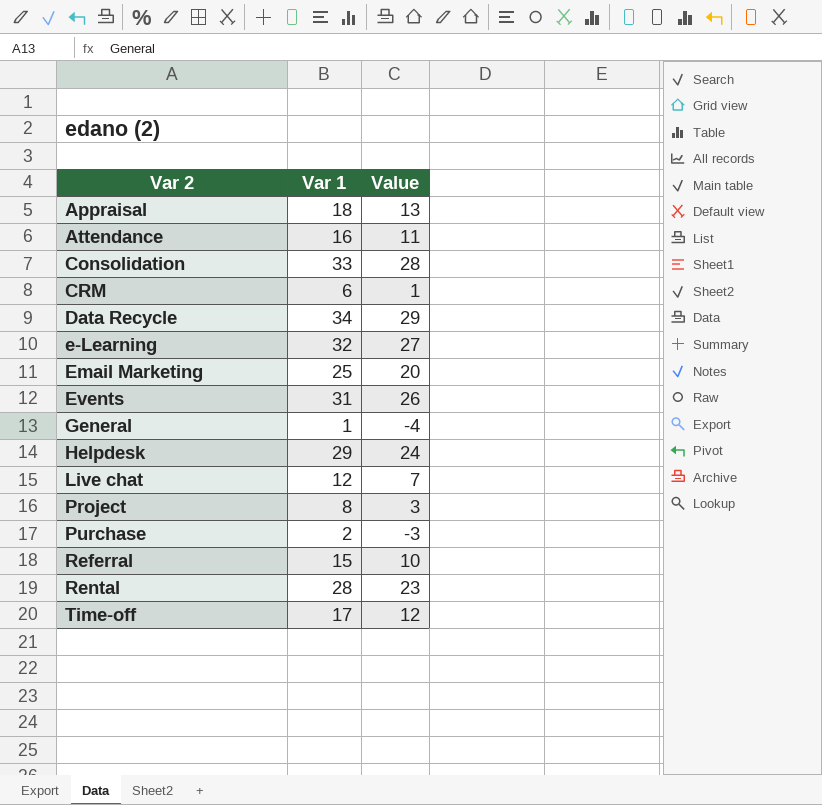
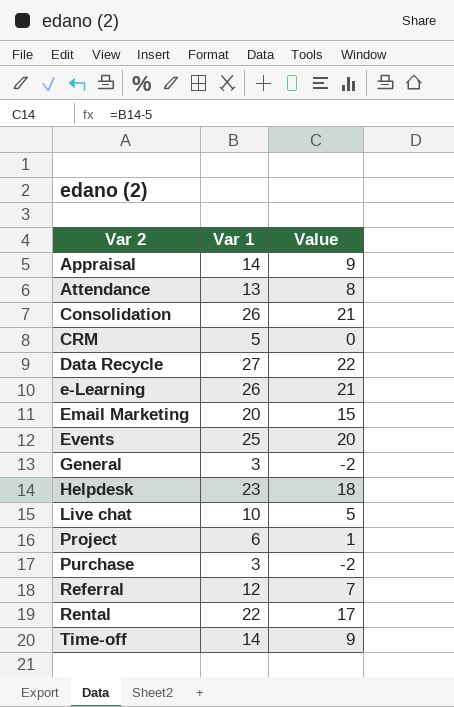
Appraisal | Var 1: 18 -> 14
Appraisal | Value: 13 -> 9
Attendance | Var 1: 16 -> 13
Attendance | Value: 11 -> 8
Consolidation | Var 1: 33 -> 26
Consolidation | Value: 28 -> 21
CRM | Var 1: 6 -> 5
CRM | Value: 1 -> 0
Data Recycle | Var 1: 34 -> 27
Data Recycle | Value: 29 -> 22
e-Learning | Var 1: 32 -> 26
e-Learning | Value: 27 -> 21
Email Marketing | Var 1: 25 -> 20
Email Marketing | Value: 20 -> 15
Events | Var 1: 31 -> 25
Events | Value: 26 -> 20
General | Var 1: 1 -> 3
General | Value: -4 -> -2
Helpdesk | Var 1: 29 -> 23
Helpdesk | Value: 24 -> 18
Live chat | Var 1: 12 -> 10
Live chat | Value: 7 -> 5
Project | Var 1: 8 -> 6
Project | Value: 3 -> 1
Purchase | Var 1: 2 -> 3
Purchase | Value: -3 -> -2
Referral | Var 1: 15 -> 12
Referral | Value: 10 -> 7
Rental | Var 1: 28 -> 22
Rental | Value: 23 -> 17
Time-off | Var 1: 17 -> 14
Time-off | Value: 12 -> 9

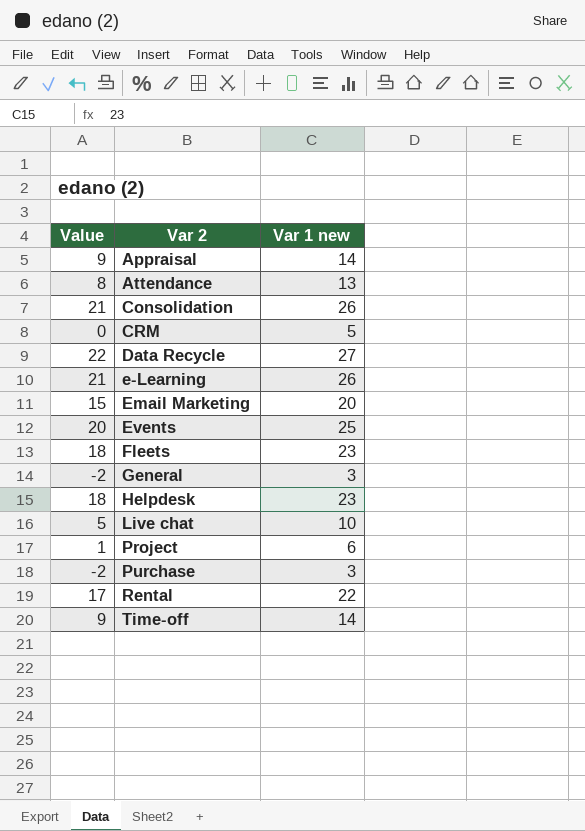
column Value | position: 3 -> 1
column name: Var 1 -> Var 1 new
row Referral: 12 | 7 -> none
row Fleets: none -> 18 | 23

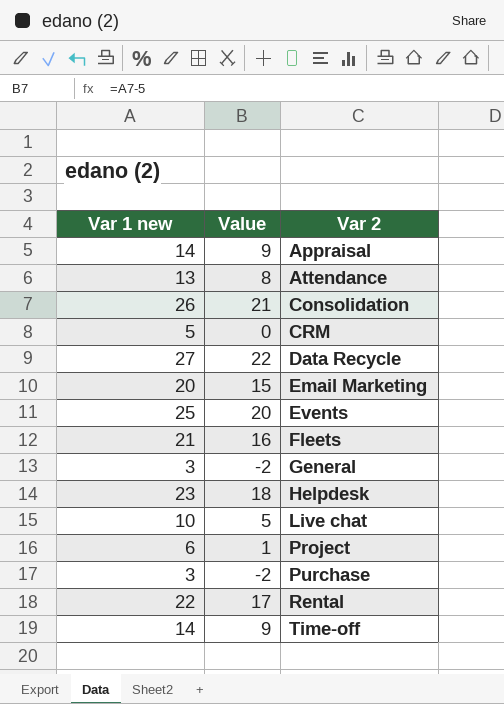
column Var 1 new | position: 3 -> 1
row e-Learning: 21 | 26 -> none
Fleets | Var 1 new: 23 -> 21
Fleets | Value: 18 -> 16

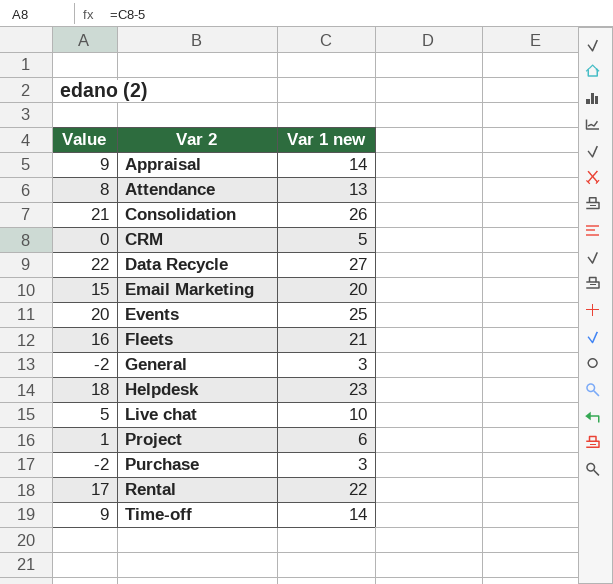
column Var 1 new | position: 1 -> 3

